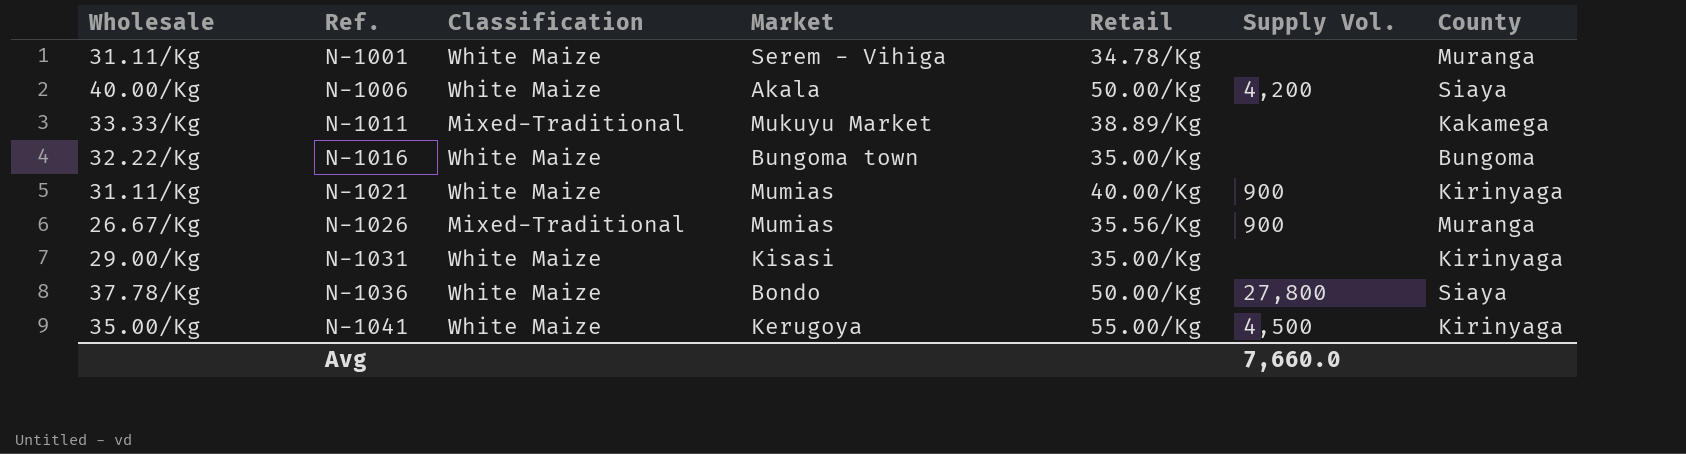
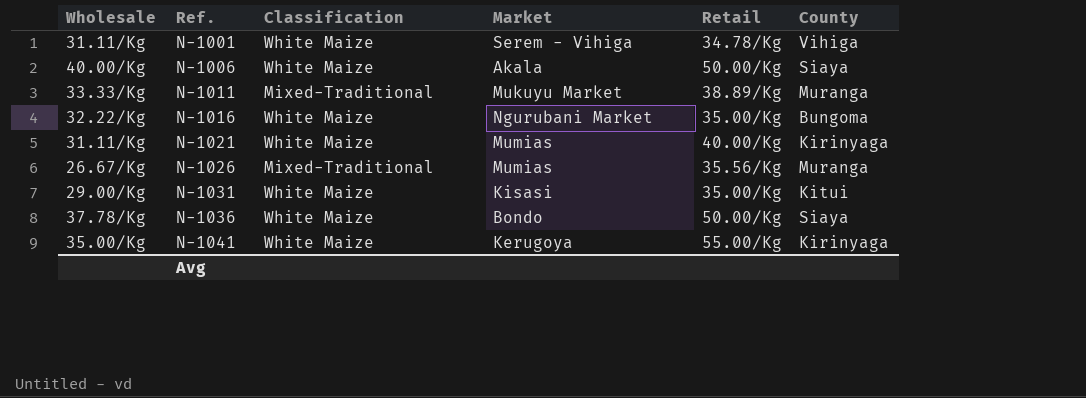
column Supply Vol. | position: 6 -> none
N-1001 | County: Muranga -> Vihiga
N-1011 | County: Kakamega -> Muranga
N-1016 | Market: Bungoma town -> Ngurubani Market
N-1031 | County: Kirinyaga -> Kitui

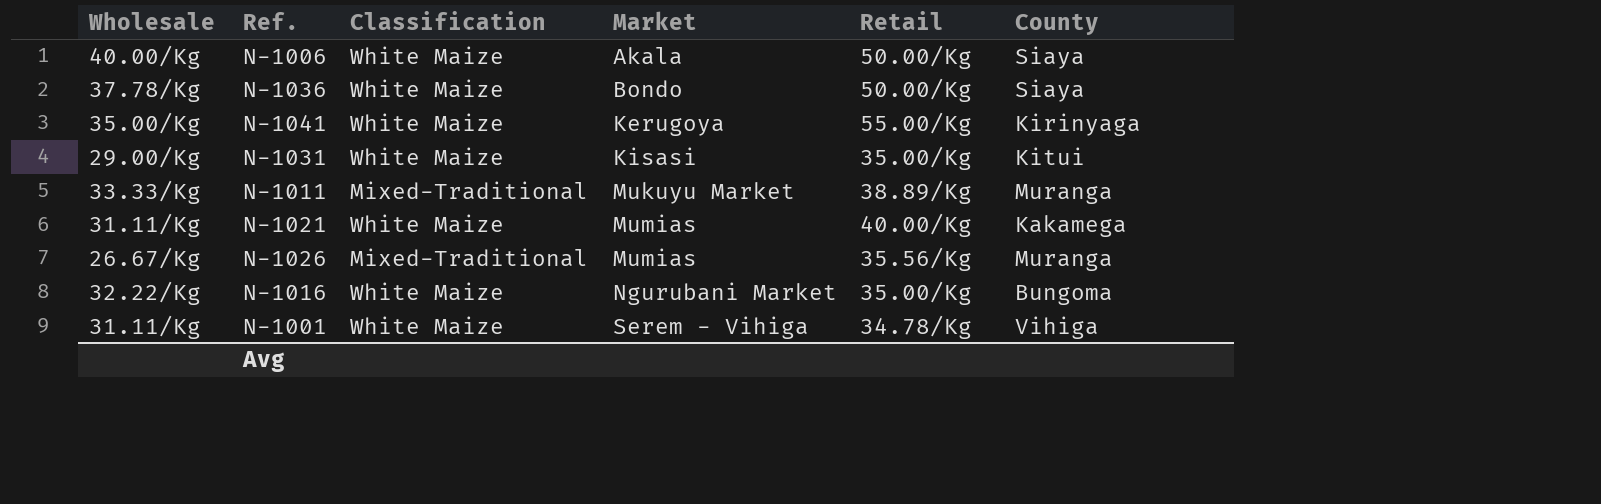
row order: Ref. ascending -> Market ascending
N-1021 | County: Kirinyaga -> Kakamega

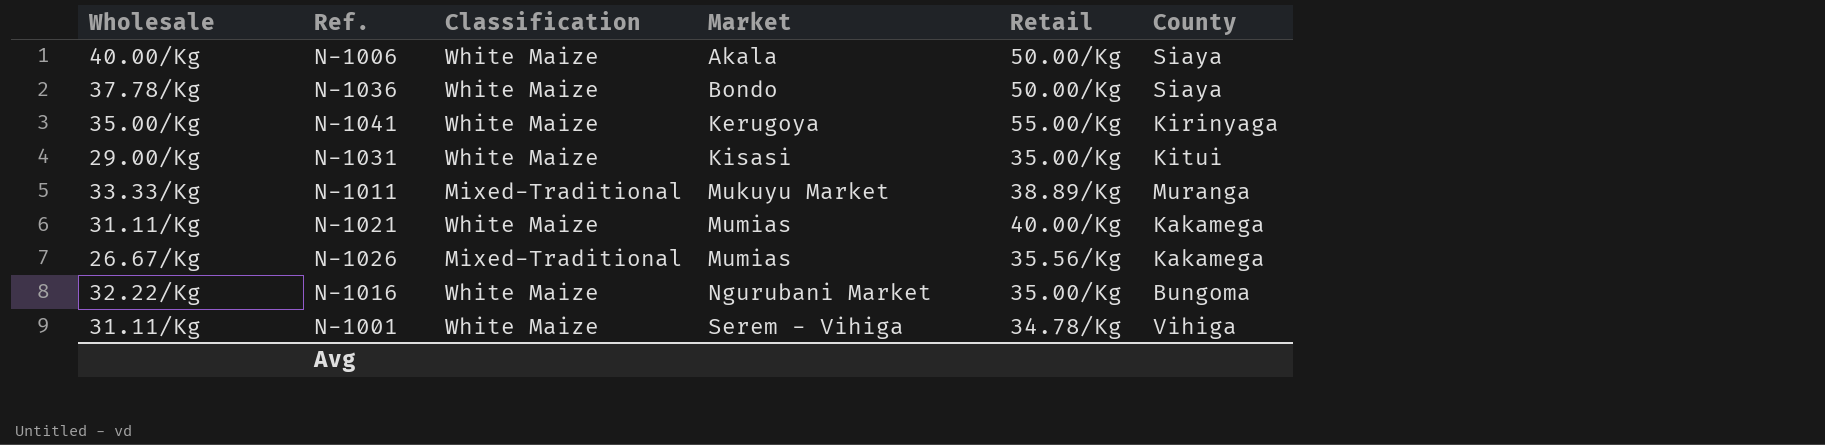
N-1026 | County: Muranga -> Kakamega

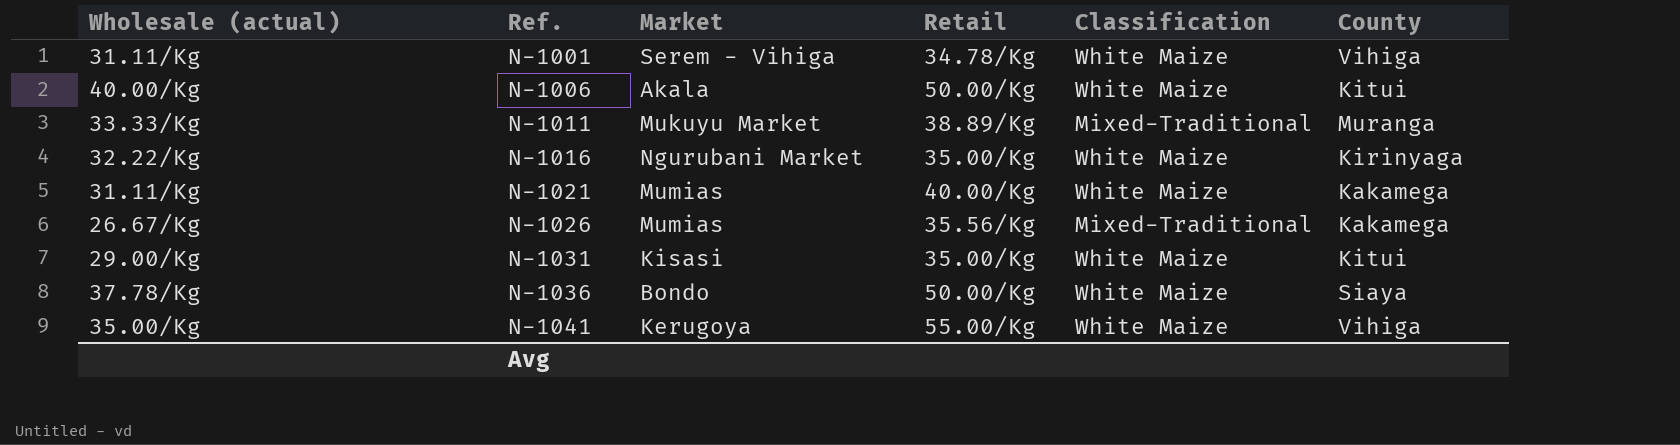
row order: Market ascending -> Ref. ascending
column name: Wholesale -> Wholesale (actual)
column Classification | position: 3 -> 5
N-1006 | County: Siaya -> Kitui
N-1016 | County: Bungoma -> Kirinyaga
N-1041 | County: Kirinyaga -> Vihiga

